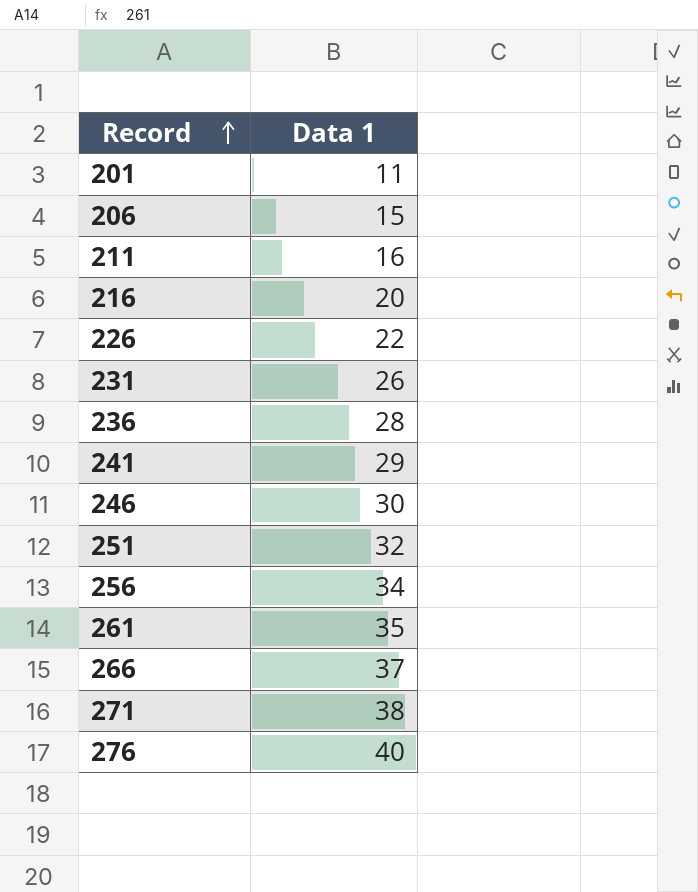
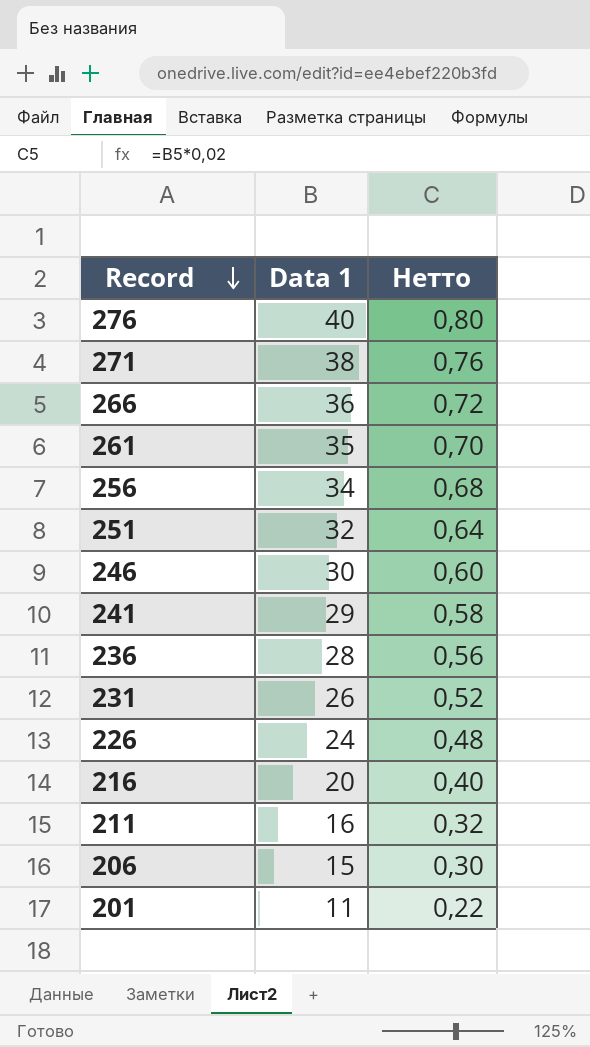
row order: Record ascending -> Record descending
column Нетто | formula: none -> [Data 1] * 0,02
266 | Data 1: 37 -> 36
226 | Data 1: 22 -> 24

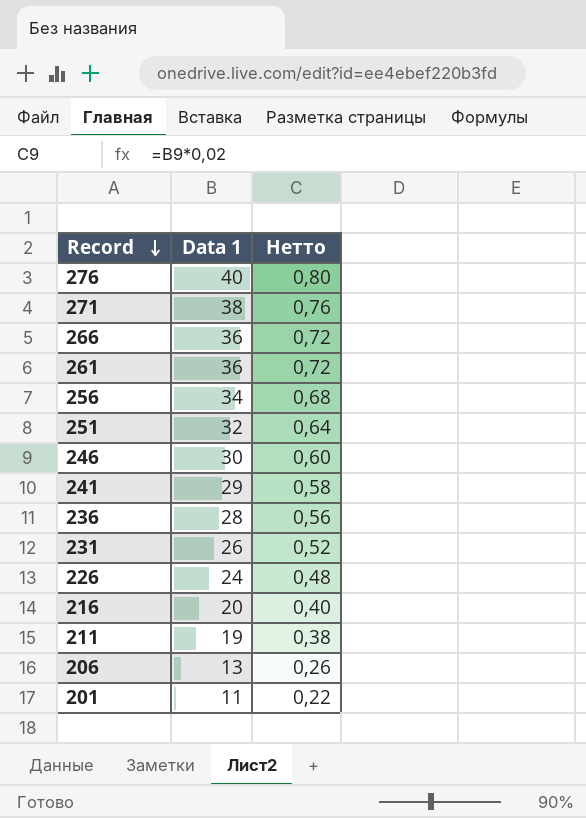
261 | Data 1: 35 -> 36
261 | Нетто: 0,70 -> 0,72
211 | Data 1: 16 -> 19
211 | Нетто: 0,32 -> 0,38
206 | Data 1: 15 -> 13
206 | Нетто: 0,30 -> 0,26

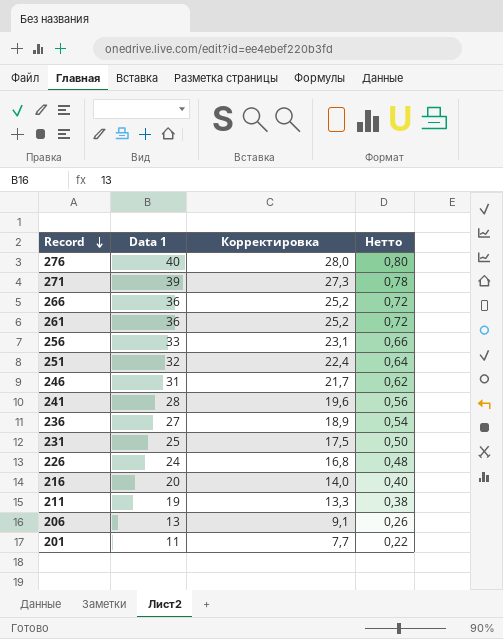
column Корректировка | formula: none -> [Data 1] * 0,7
271 | Data 1: 38 -> 39
271 | Нетто: 0,76 -> 0,78
256 | Data 1: 34 -> 33
256 | Нетто: 0,68 -> 0,66
246 | Data 1: 30 -> 31
246 | Нетто: 0,60 -> 0,62
241 | Data 1: 29 -> 28
241 | Нетто: 0,58 -> 0,56
236 | Data 1: 28 -> 27
236 | Нетто: 0,56 -> 0,54
231 | Data 1: 26 -> 25
231 | Нетто: 0,52 -> 0,50

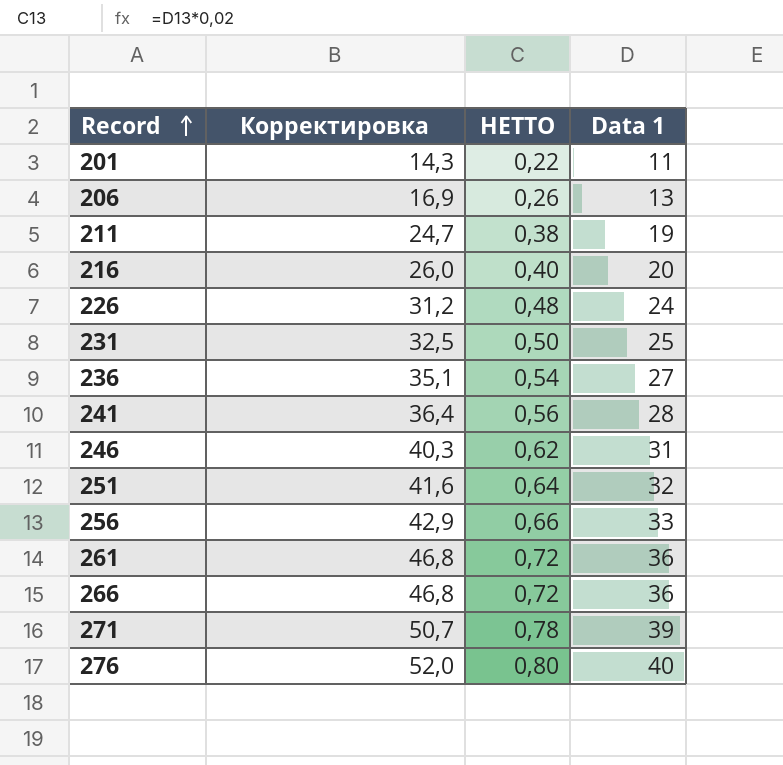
row order: Record descending -> Record ascending
column Корректировка | formula: [Data 1] * 0,7 -> [Data 1] * 1,3
column name: Нетто -> НЕТТО
column Data 1 | position: 2 -> 4

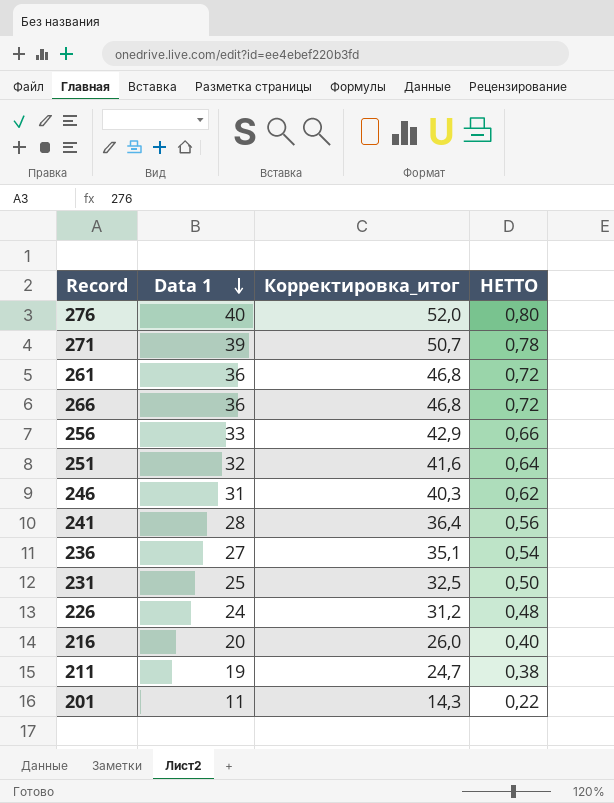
row order: Record ascending -> Data 1 descending
column Data 1 | position: 4 -> 2
column name: Корректировка -> Корректировка_итог
row 206: 16,9 | 0,26 | 13 -> none

